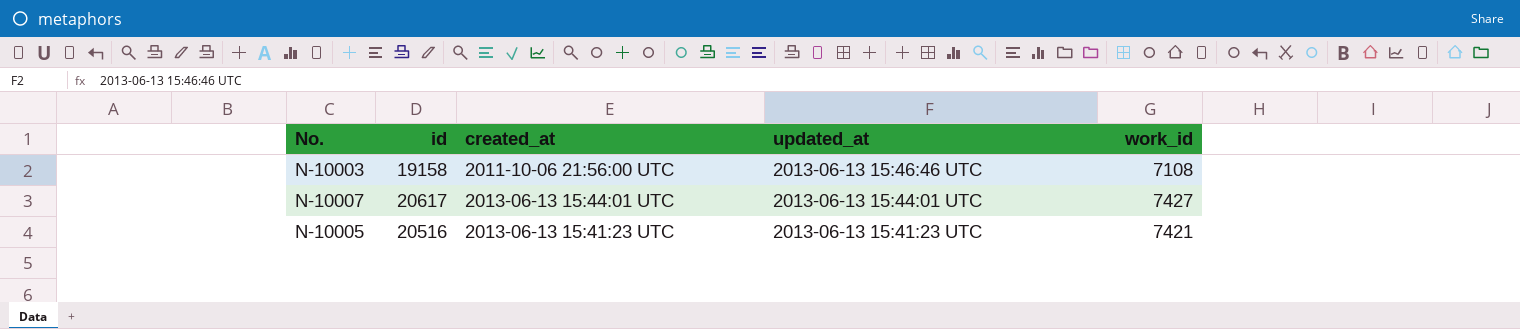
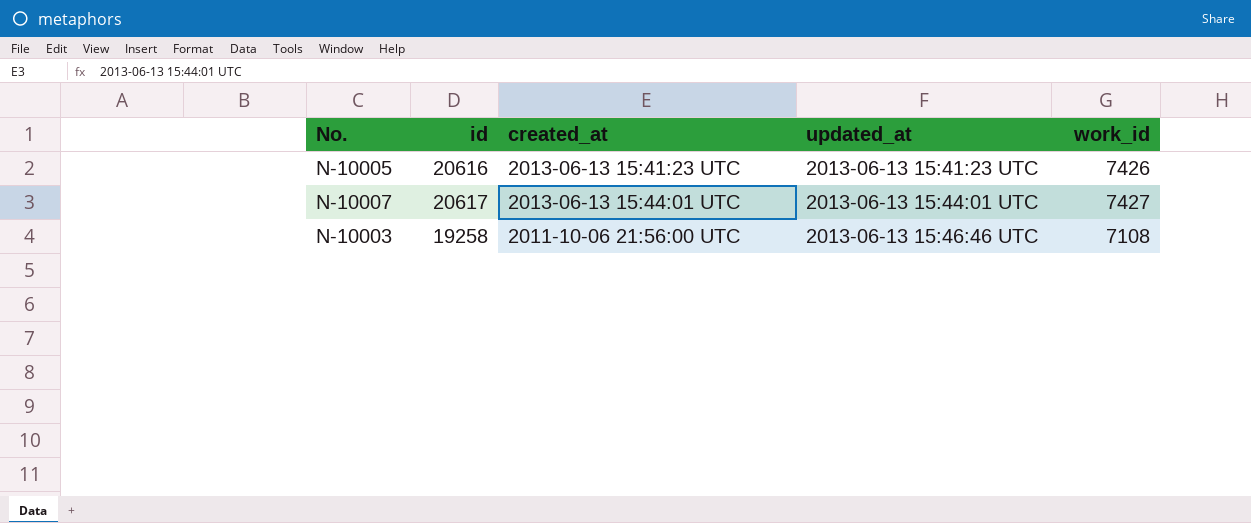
row order: updated_at descending -> updated_at ascending
N-10005 | id: 20516 -> 20616
N-10005 | work_id: 7421 -> 7426
N-10003 | id: 19158 -> 19258

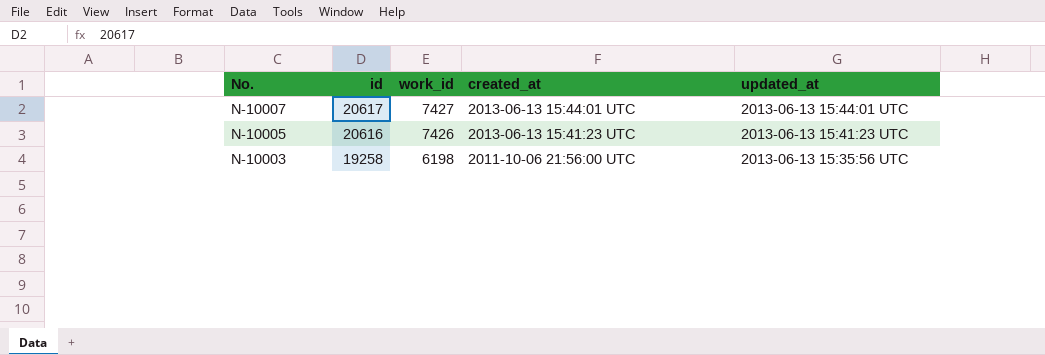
row order: updated_at ascending -> No. descending
column work_id | position: 5 -> 3
N-10003 | work_id: 7108 -> 6198
N-10003 | updated_at: 2013-06-13 15:46:46 UTC -> 2013-06-13 15:35:56 UTC

